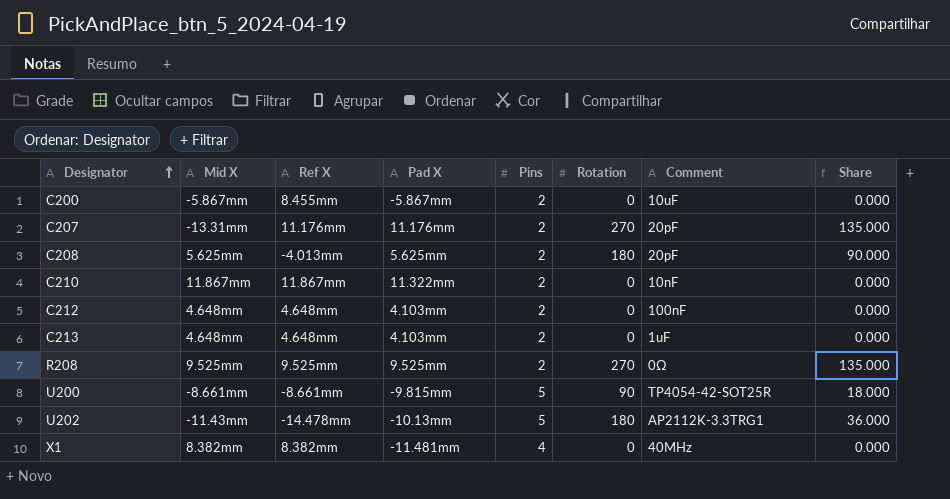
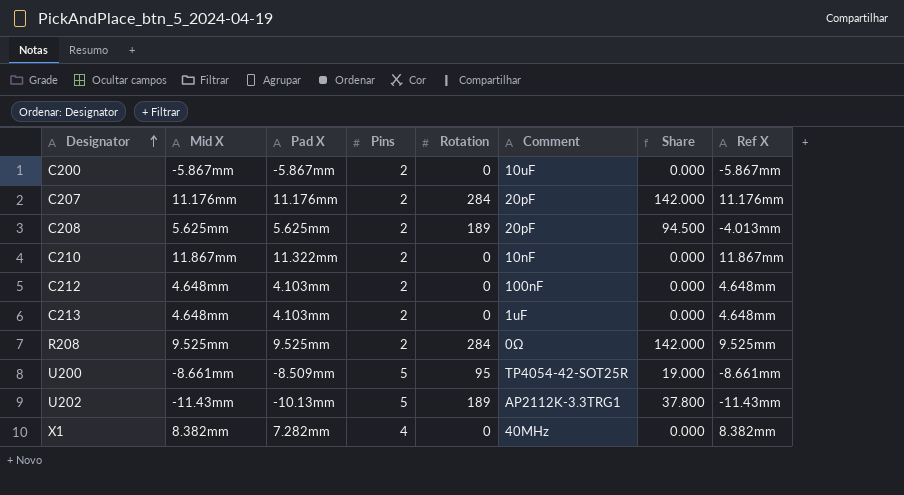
column Ref X | position: 3 -> 8
C200 | Ref X: 8.455mm -> -5.867mm
C207 | Mid X: -13.31mm -> 11.176mm
C207 | Rotation: 270 -> 284
C207 | Share: 135.000 -> 142.000
C208 | Rotation: 180 -> 189
C208 | Share: 90.000 -> 94.500
R208 | Rotation: 270 -> 284
R208 | Share: 135.000 -> 142.000
U200 | Pad X: -9.815mm -> -8.509mm
U200 | Rotation: 90 -> 95
U200 | Share: 18.000 -> 19.000
U202 | Rotation: 180 -> 189
U202 | Share: 36.000 -> 37.800
U202 | Ref X: -14.478mm -> -11.43mm
X1 | Pad X: -11.481mm -> 7.282mm

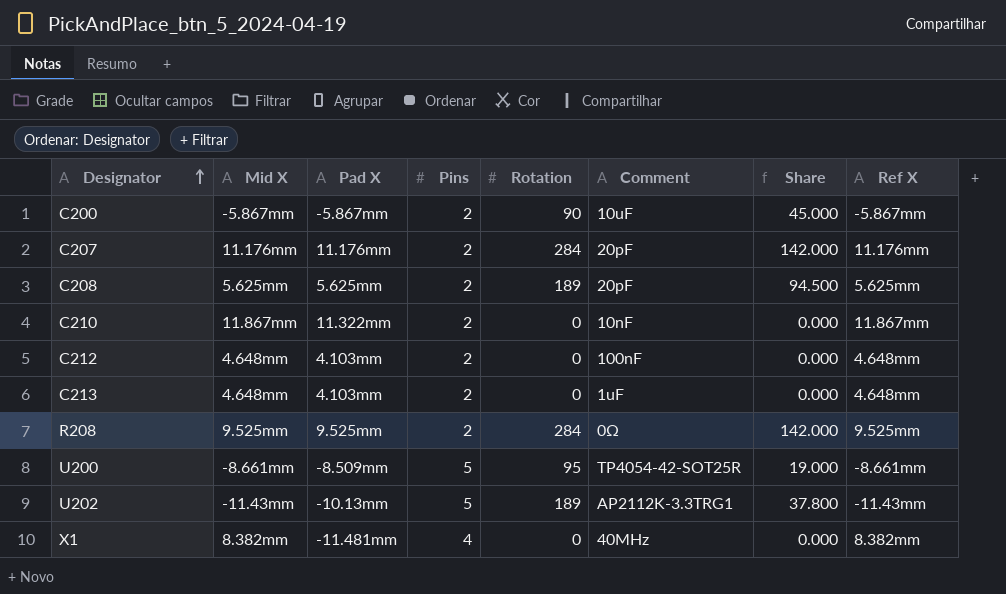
C200 | Rotation: 0 -> 90
C200 | Share: 0.000 -> 45.000
C208 | Ref X: -4.013mm -> 5.625mm
X1 | Pad X: 7.282mm -> -11.481mm

